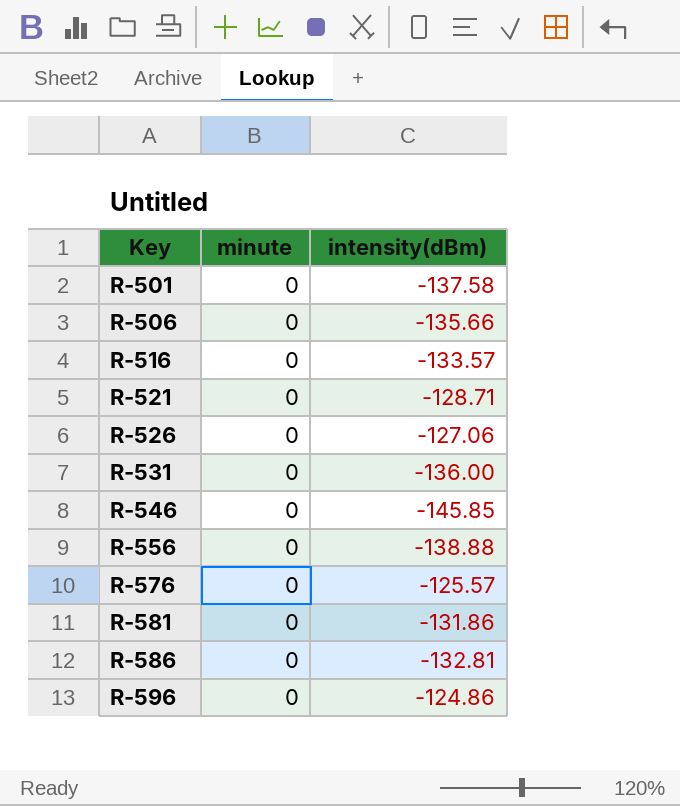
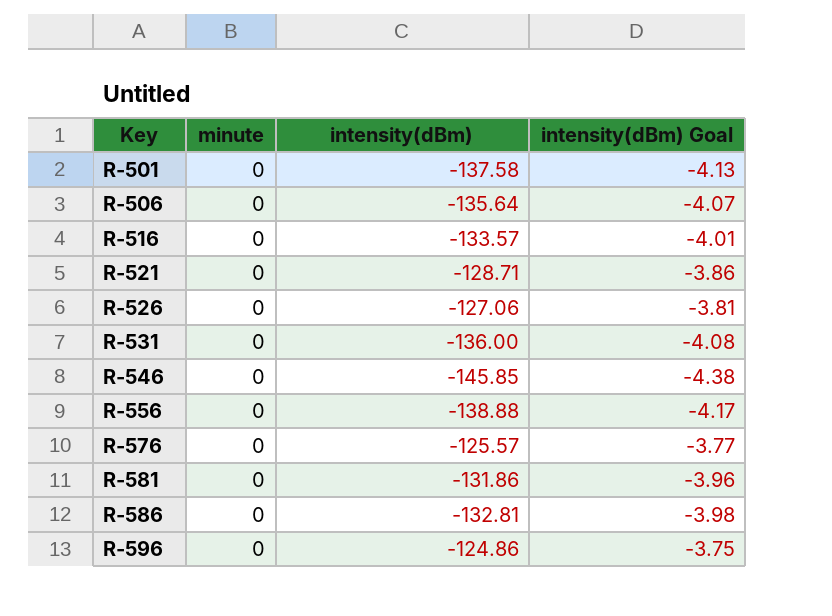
column intensity(dBm) Goal | formula: none -> [intensity(dBm)] * 0.03
R-506 | intensity(dBm): -135.66 -> -135.64

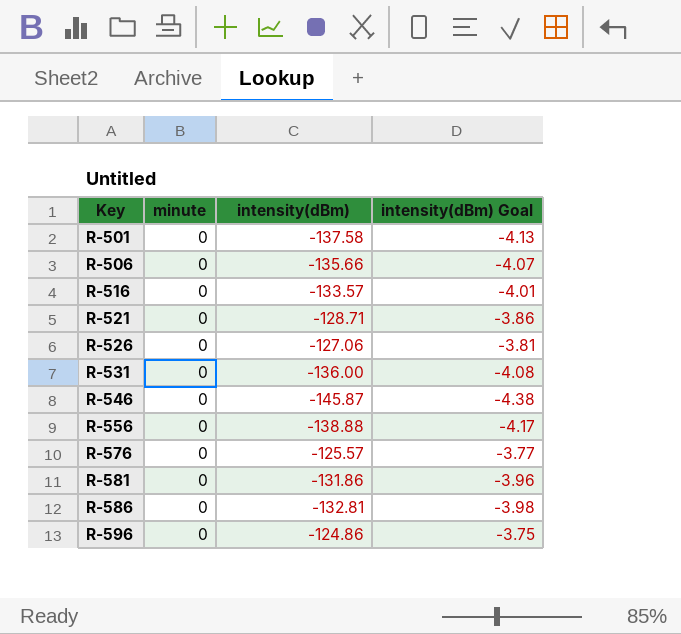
R-506 | intensity(dBm): -135.64 -> -135.66
R-546 | intensity(dBm): -145.85 -> -145.87

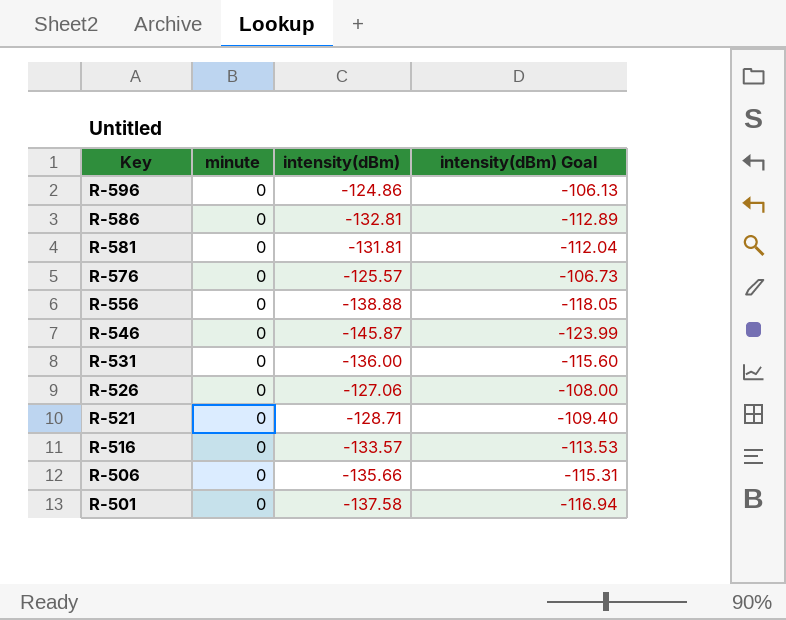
row order: Key ascending -> Key descending
column intensity(dBm) Goal | formula: [intensity(dBm)] * 0.03 -> [intensity(dBm)] * 0.85
R-581 | intensity(dBm): -131.86 -> -131.81

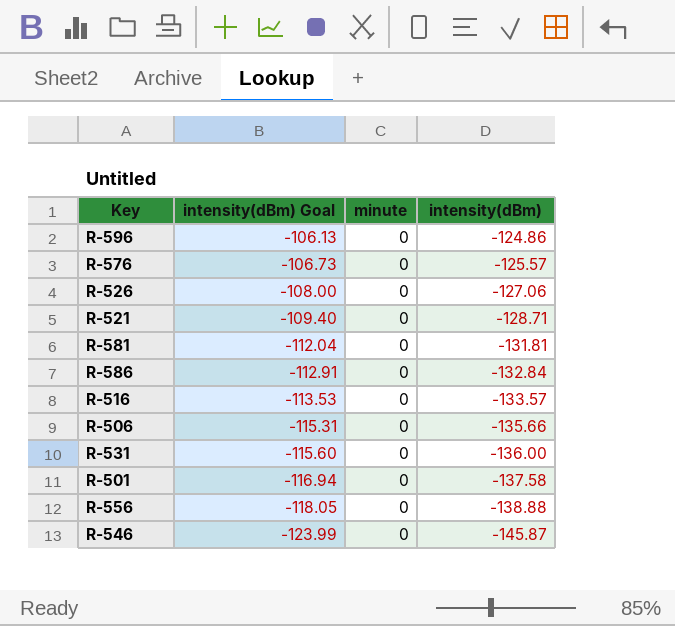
row order: Key descending -> intensity(dBm) Goal descending
column intensity(dBm) Goal | position: 4 -> 2
R-586 | intensity(dBm) Goal: -112.89 -> -112.91
R-586 | intensity(dBm): -132.81 -> -132.84

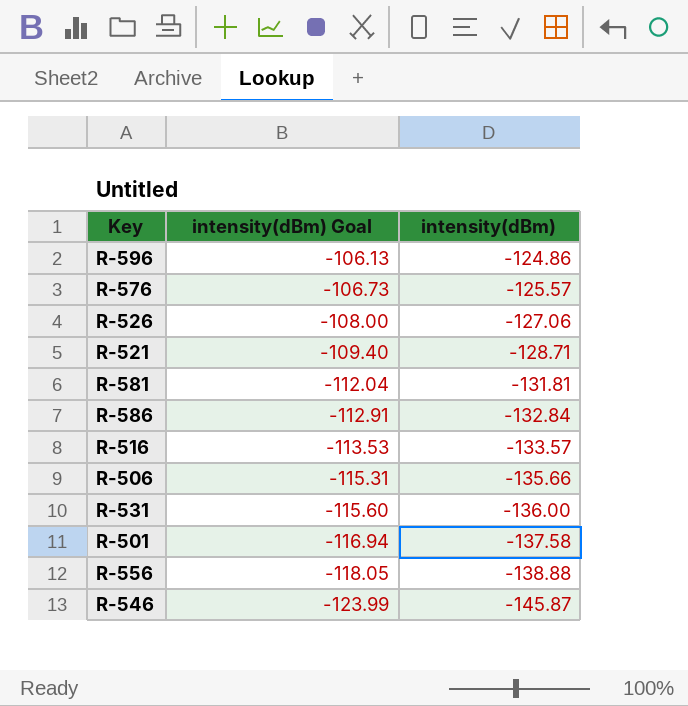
column minute | position: 3 -> none

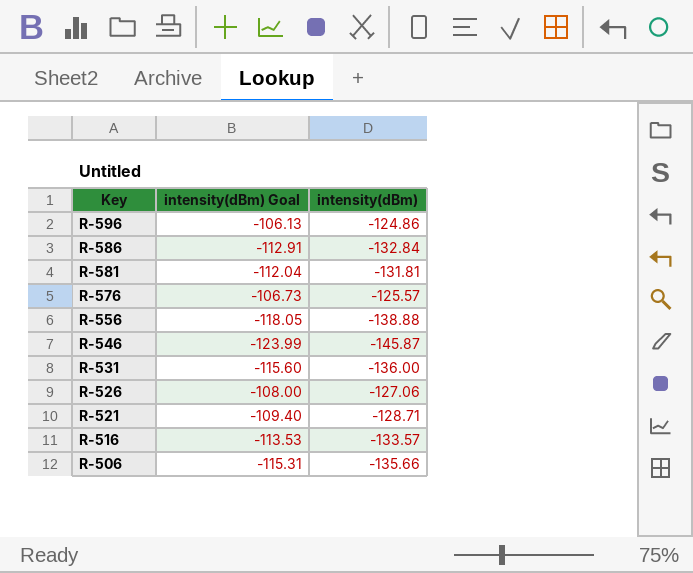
row order: intensity(dBm) Goal descending -> Key descending
row R-501: -116.94 | -137.58 -> none

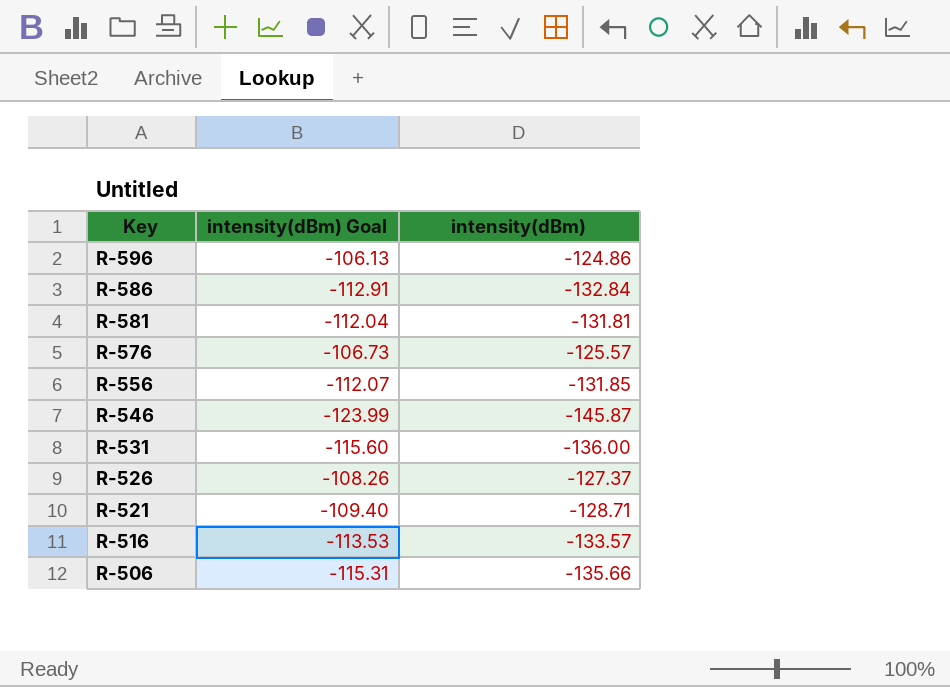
R-556 | intensity(dBm) Goal: -118.05 -> -112.07
R-556 | intensity(dBm): -138.88 -> -131.85
R-526 | intensity(dBm) Goal: -108.00 -> -108.26
R-526 | intensity(dBm): -127.06 -> -127.37

